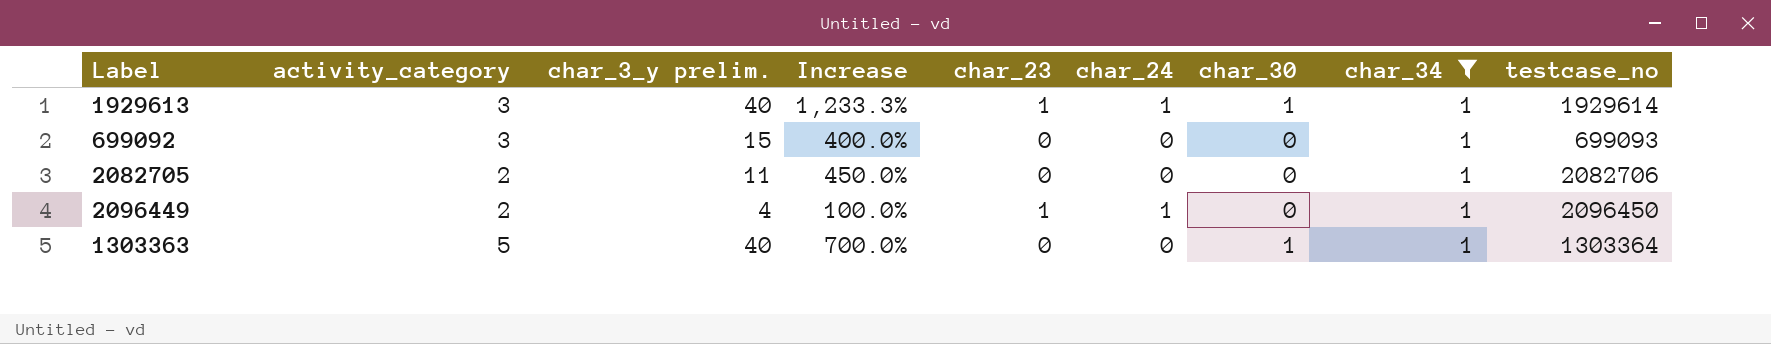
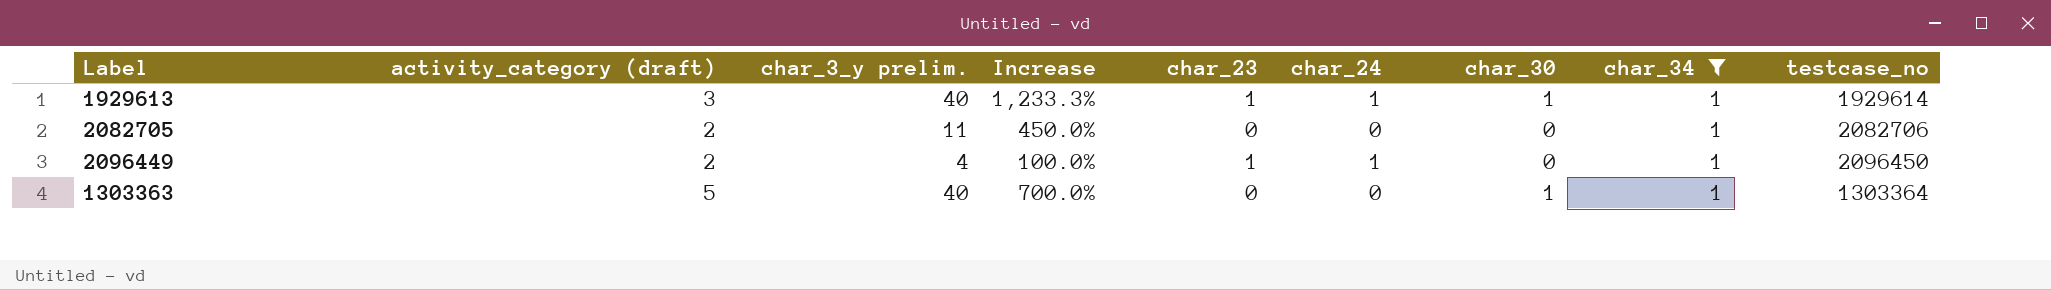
column name: activity_category -> activity_category (draft)
row 699092: 3 | 15 | 400.0% | 0 | 0 | 0 | 1 | 699093 -> none

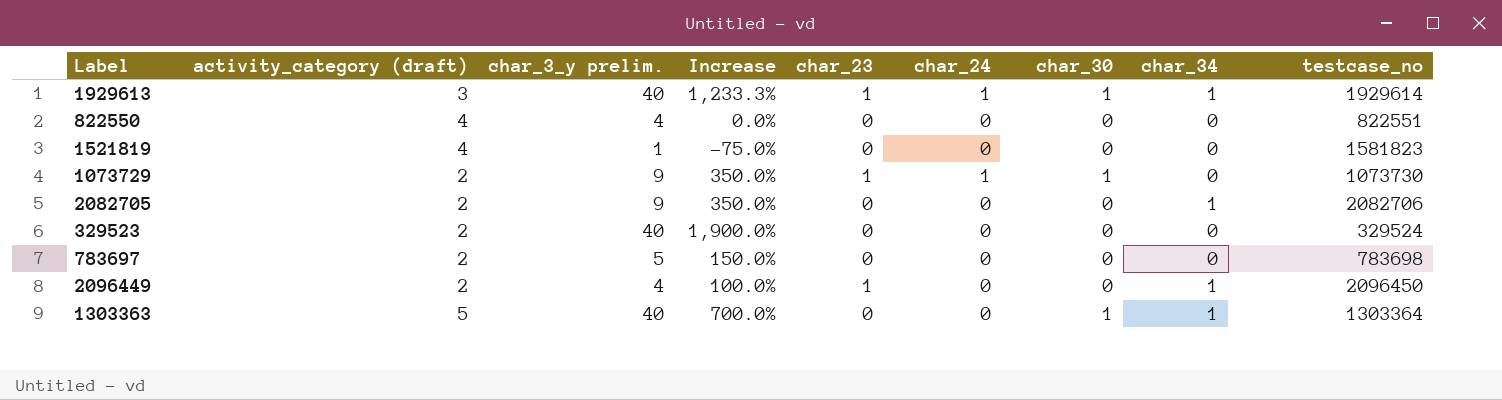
filter: char_34 = 1 -> none
2082705 | char_3_y prelim.: 11 -> 9
2082705 | Increase: 450.0% -> 350.0%
2096449 | char_24: 1 -> 0

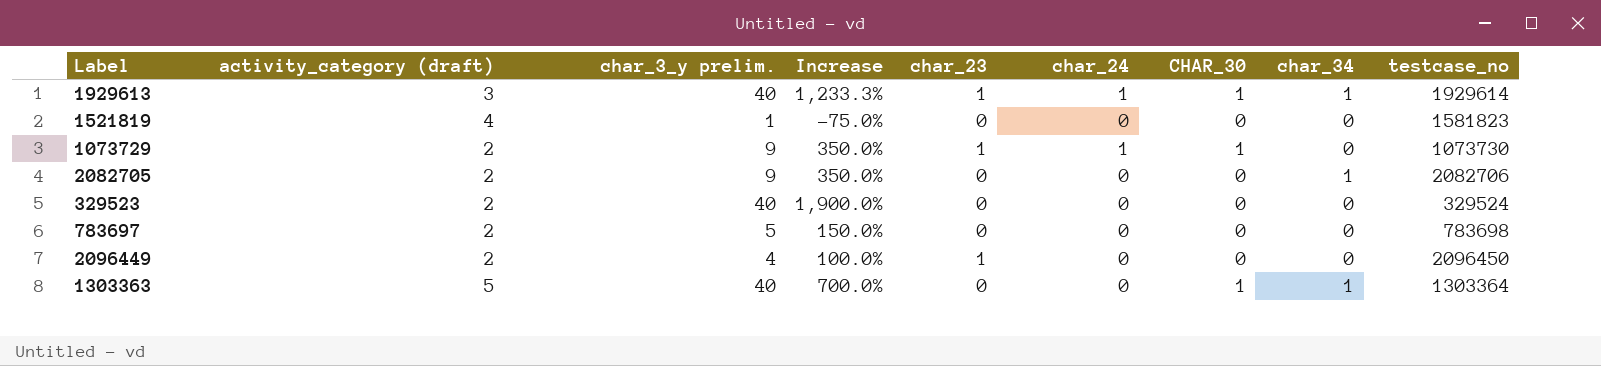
column name: char_30 -> CHAR_30
row 822550: 4 | 4 | 0.0% | 0 | 0 | 0 | 0 | 822551 -> none
2096449 | char_34: 1 -> 0

